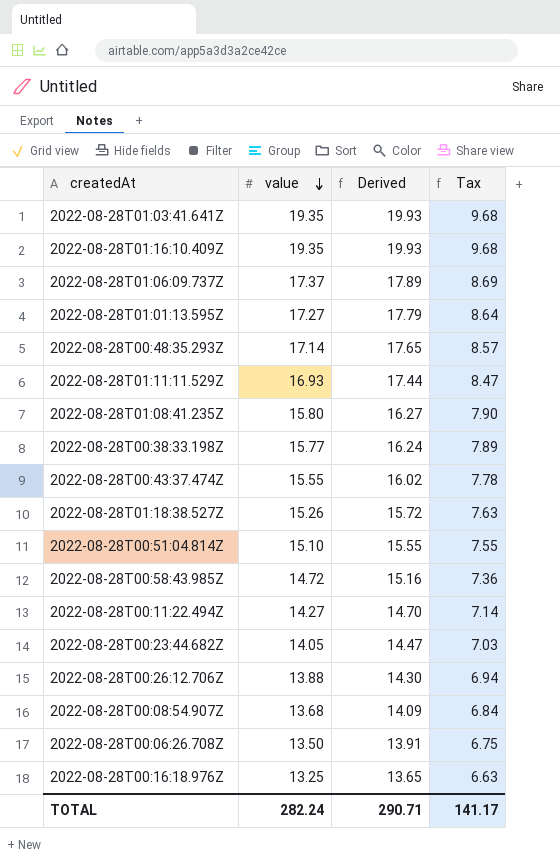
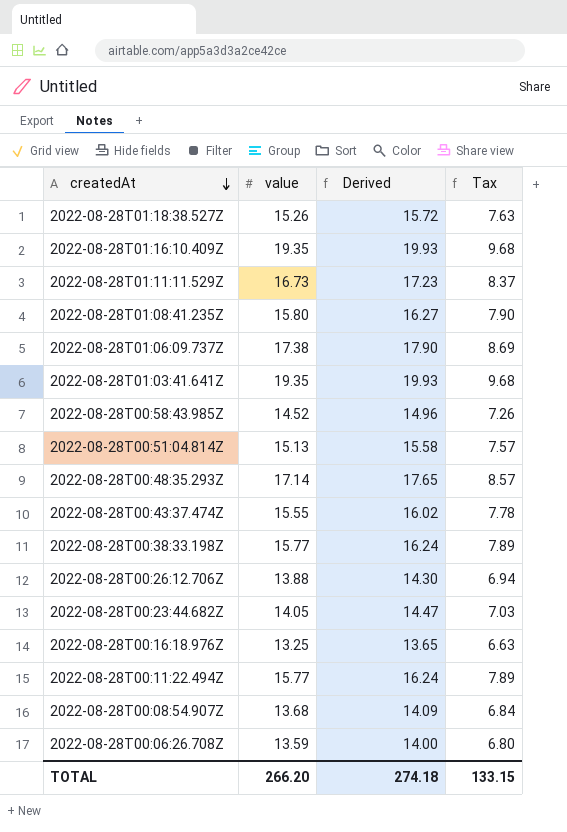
row order: value descending -> createdAt descending
row 2022-08-28T01:01:13.595Z: 17.27 | 17.79 | 8.64 -> none
2022-08-28T01:11:11.529Z | value: 16.93 -> 16.73
2022-08-28T01:11:11.529Z | Derived: 17.44 -> 17.23
2022-08-28T01:11:11.529Z | Tax: 8.47 -> 8.37
2022-08-28T01:06:09.737Z | value: 17.37 -> 17.38
2022-08-28T01:06:09.737Z | Derived: 17.89 -> 17.90
2022-08-28T00:58:43.985Z | value: 14.72 -> 14.52
2022-08-28T00:58:43.985Z | Derived: 15.16 -> 14.96
2022-08-28T00:58:43.985Z | Tax: 7.36 -> 7.26
2022-08-28T00:51:04.814Z | value: 15.10 -> 15.13
2022-08-28T00:51:04.814Z | Derived: 15.55 -> 15.58
2022-08-28T00:51:04.814Z | Tax: 7.55 -> 7.57
2022-08-28T00:11:22.494Z | value: 14.27 -> 15.77
2022-08-28T00:11:22.494Z | Derived: 14.70 -> 16.24
2022-08-28T00:11:22.494Z | Tax: 7.14 -> 7.89
2022-08-28T00:06:26.708Z | value: 13.50 -> 13.59
2022-08-28T00:06:26.708Z | Derived: 13.91 -> 14.00
2022-08-28T00:06:26.708Z | Tax: 6.75 -> 6.80
TOTAL | value: 282.24 -> 266.20
TOTAL | Derived: 290.71 -> 274.18
TOTAL | Tax: 141.17 -> 133.15

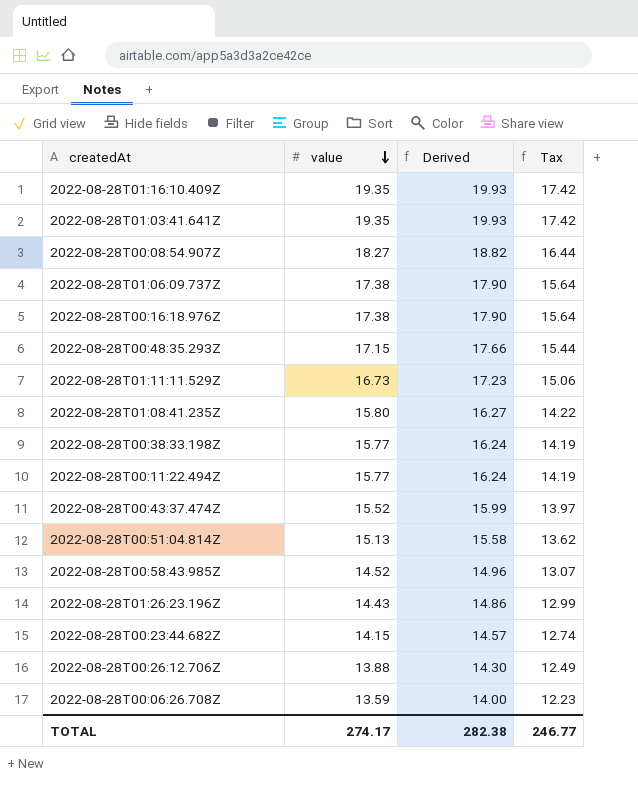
row order: createdAt descending -> value descending
column Tax | formula: [value] * 0.5 -> [value] * 0.9
row 2022-08-28T01:18:38.527Z: 15.26 | 15.72 | 7.63 -> none
2022-08-28T00:08:54.907Z | value: 13.68 -> 18.27
2022-08-28T00:08:54.907Z | Derived: 14.09 -> 18.82
2022-08-28T00:16:18.976Z | value: 13.25 -> 17.38
2022-08-28T00:16:18.976Z | Derived: 13.65 -> 17.90
2022-08-28T00:48:35.293Z | value: 17.14 -> 17.15
2022-08-28T00:48:35.293Z | Derived: 17.65 -> 17.66
2022-08-28T00:43:37.474Z | value: 15.55 -> 15.52
2022-08-28T00:43:37.474Z | Derived: 16.02 -> 15.99
row 2022-08-28T01:26:23.196Z: none -> 14.43 | 14.86 | 12.99
2022-08-28T00:23:44.682Z | value: 14.05 -> 14.15
2022-08-28T00:23:44.682Z | Derived: 14.47 -> 14.57
TOTAL | value: 266.20 -> 274.17
TOTAL | Derived: 274.18 -> 282.38
TOTAL | Tax: 133.15 -> 246.77

